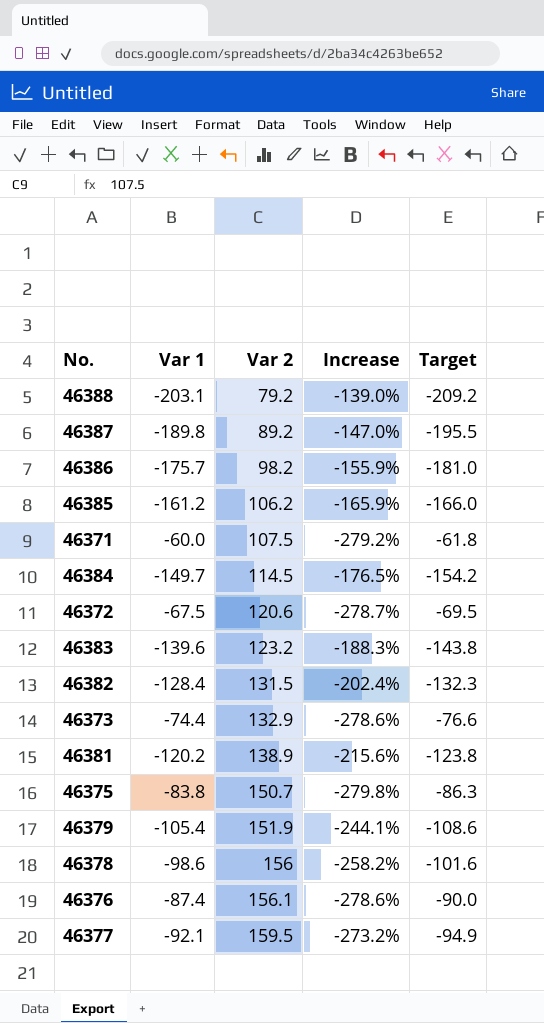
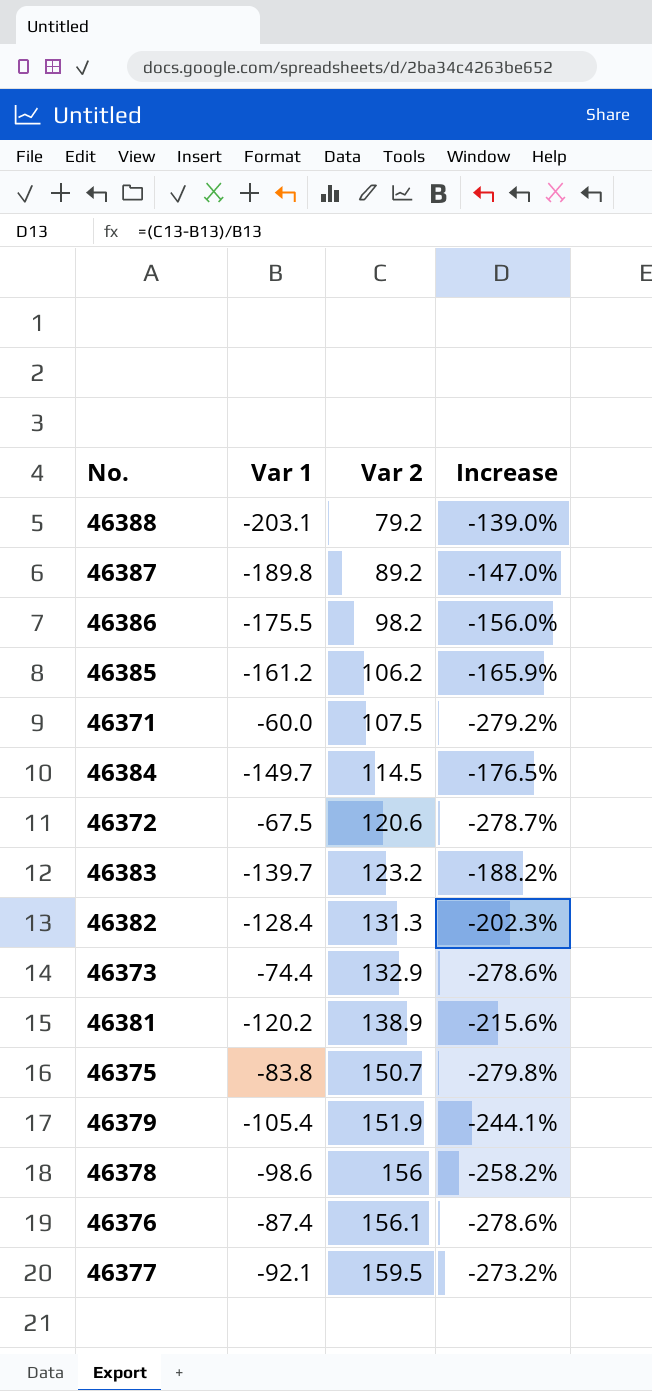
column Target | formula: [Var 1] * 1.03 -> none
46386 | Var 1: -175.7 -> -175.5
46386 | Increase: -155.9% -> -156.0%
46383 | Var 1: -139.6 -> -139.7
46383 | Increase: -188.3% -> -188.2%
46382 | Var 2: 131.5 -> 131.3
46382 | Increase: -202.4% -> -202.3%

